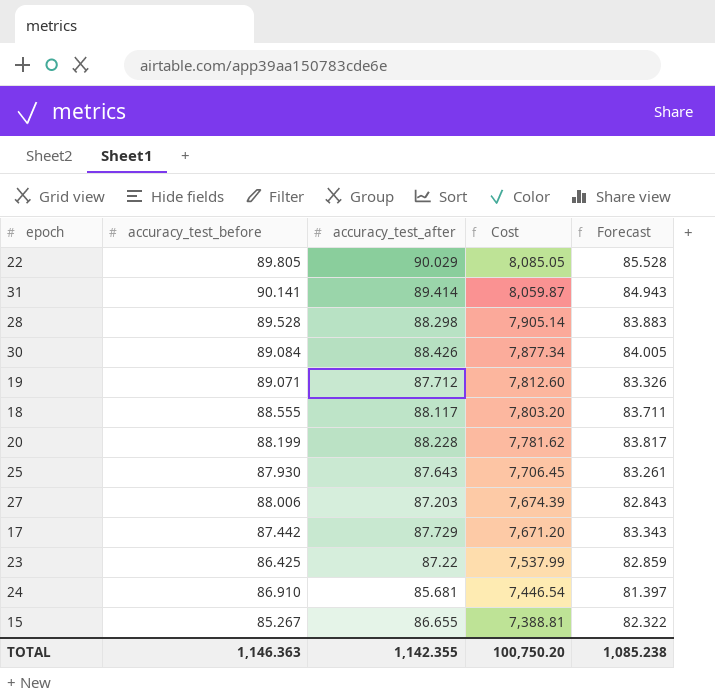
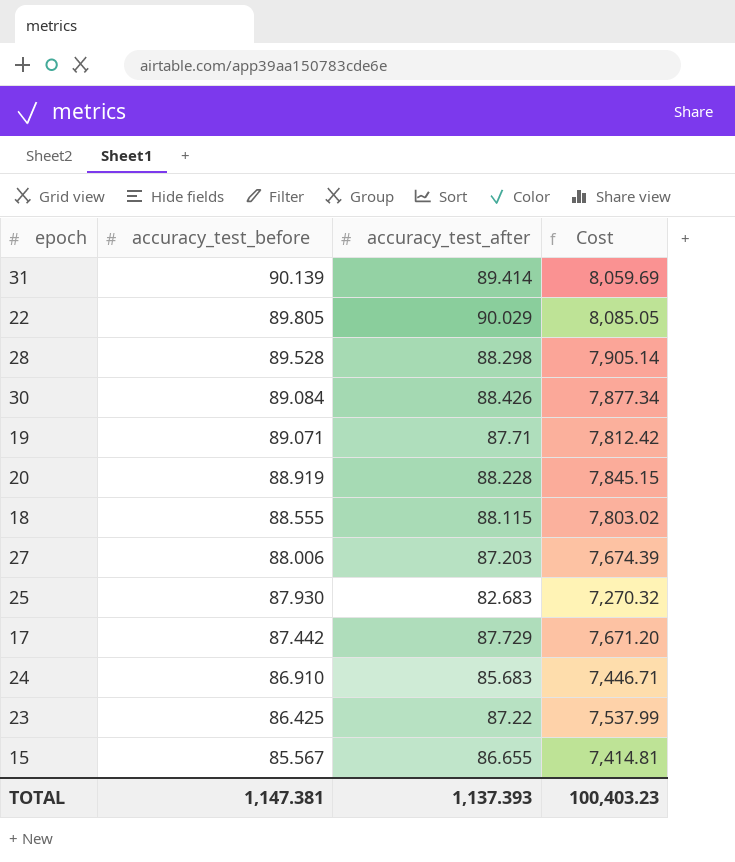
row order: Cost descending -> accuracy_test_before descending
column Forecast | formula: [accuracy_test_after] * 0.95 -> none
31 | accuracy_test_before: 90.141 -> 90.139
31 | Cost: 8,059.87 -> 8,059.69
19 | accuracy_test_after: 87.712 -> 87.71
19 | Cost: 7,812.60 -> 7,812.42
20 | accuracy_test_before: 88.199 -> 88.919
20 | Cost: 7,781.62 -> 7,845.15
18 | accuracy_test_after: 88.117 -> 88.115
18 | Cost: 7,803.20 -> 7,803.02
25 | accuracy_test_after: 87.643 -> 82.683
25 | Cost: 7,706.45 -> 7,270.32
24 | accuracy_test_after: 85.681 -> 85.683
24 | Cost: 7,446.54 -> 7,446.71
15 | accuracy_test_before: 85.267 -> 85.567
15 | Cost: 7,388.81 -> 7,414.81
TOTAL | accuracy_test_before: 1,146.363 -> 1,147.381
TOTAL | accuracy_test_after: 1,142.355 -> 1,137.393
TOTAL | Cost: 100,750.20 -> 100,403.23

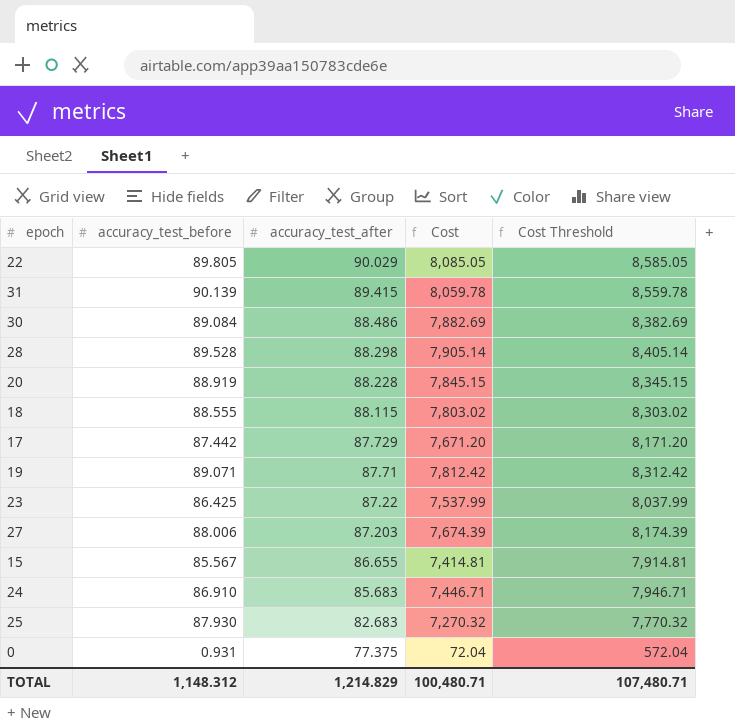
row order: accuracy_test_before descending -> accuracy_test_after descending
column Cost Threshold | formula: none -> [Cost] + 500
31 | accuracy_test_after: 89.414 -> 89.415
31 | Cost: 8,059.69 -> 8,059.78
30 | accuracy_test_after: 88.426 -> 88.486
30 | Cost: 7,877.34 -> 7,882.69
row 0: none -> 0.931 | 77.375 | 72.04 | 572.04
TOTAL | accuracy_test_before: 1,147.381 -> 1,148.312
TOTAL | accuracy_test_after: 1,137.393 -> 1,214.829
TOTAL | Cost: 100,403.23 -> 100,480.71

